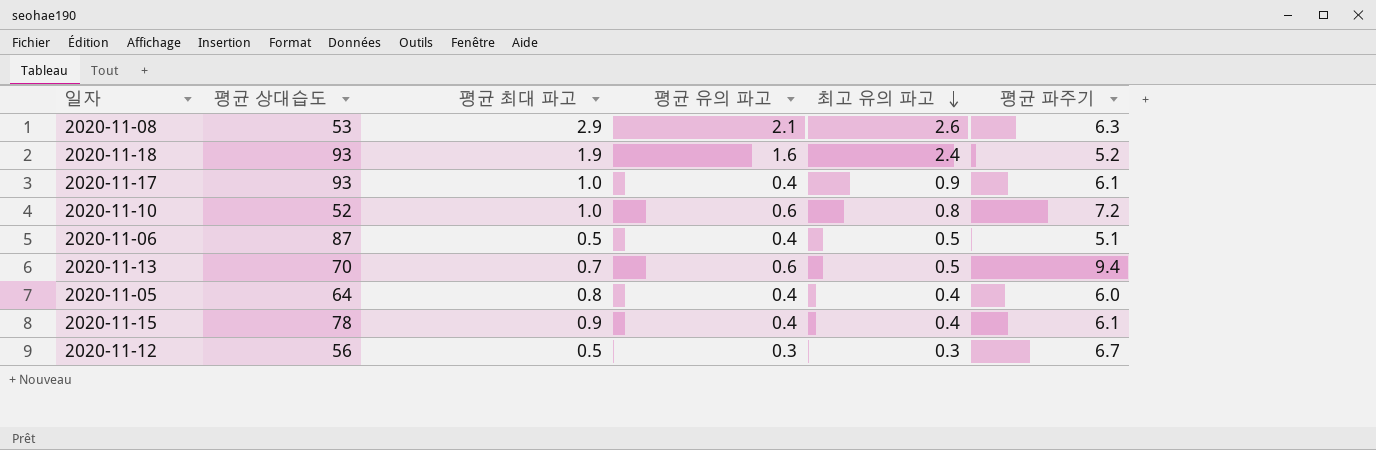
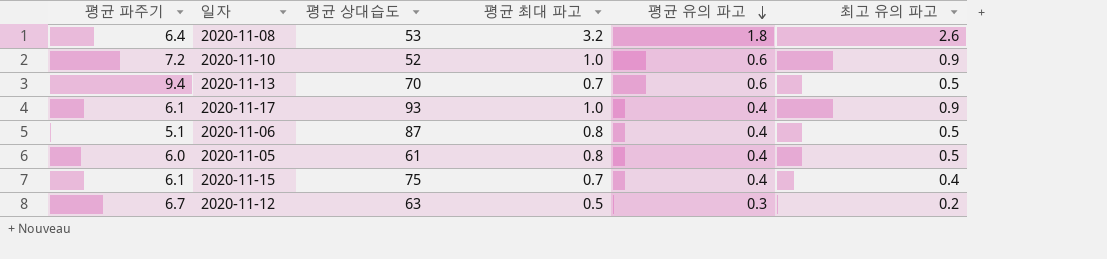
row order: 최고 유의 파고 descending -> 평균 유의 파고 descending
column 평균 파주기 | position: 6 -> 1
row 2020-11-18: 93 | 1.9 | 1.6 | 2.4 | 5.2 -> none
2020-11-08 | 평균 파주기: 6.3 -> 6.4
2020-11-08 | 평균 최대 파고: 2.9 -> 3.2
2020-11-08 | 평균 유의 파고: 2.1 -> 1.8
2020-11-10 | 최고 유의 파고: 0.8 -> 0.9
2020-11-06 | 평균 최대 파고: 0.5 -> 0.8
2020-11-05 | 평균 상대습도: 64 -> 61
2020-11-05 | 최고 유의 파고: 0.4 -> 0.5
2020-11-15 | 평균 상대습도: 78 -> 75
2020-11-15 | 평균 최대 파고: 0.9 -> 0.7
2020-11-12 | 평균 상대습도: 56 -> 63
2020-11-12 | 최고 유의 파고: 0.3 -> 0.2

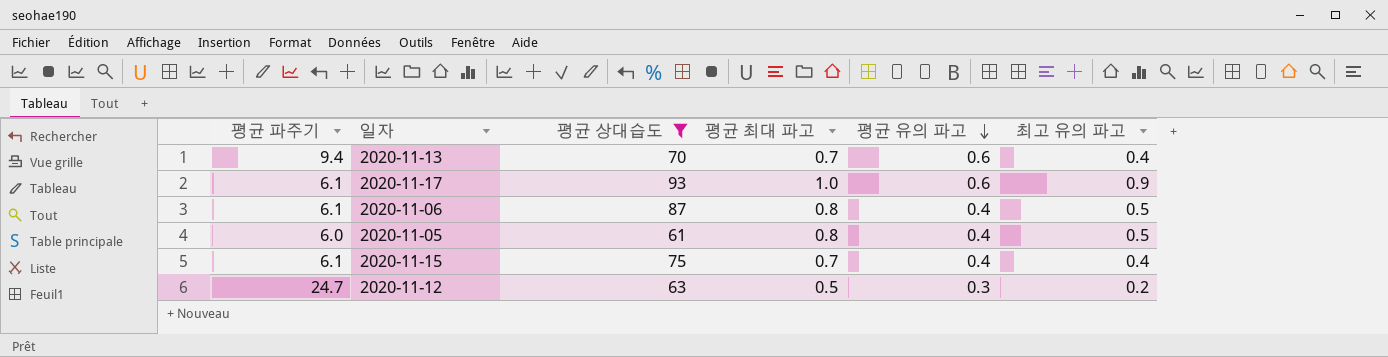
filter: none -> 평균 상대습도 >= 61
2020-11-13 | 최고 유의 파고: 0.5 -> 0.4
2020-11-17 | 평균 유의 파고: 0.4 -> 0.6
2020-11-06 | 평균 파주기: 5.1 -> 6.1
2020-11-12 | 평균 파주기: 6.7 -> 24.7

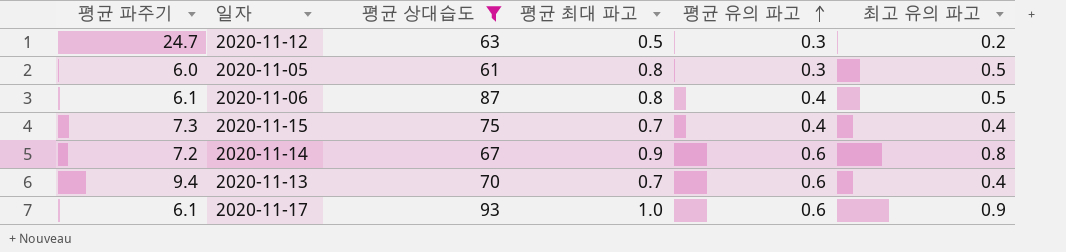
row order: 평균 유의 파고 descending -> 평균 유의 파고 ascending
2020-11-05 | 평균 유의 파고: 0.4 -> 0.3
2020-11-15 | 평균 파주기: 6.1 -> 7.3
row 2020-11-14: none -> 7.2 | 67 | 0.9 | 0.6 | 0.8

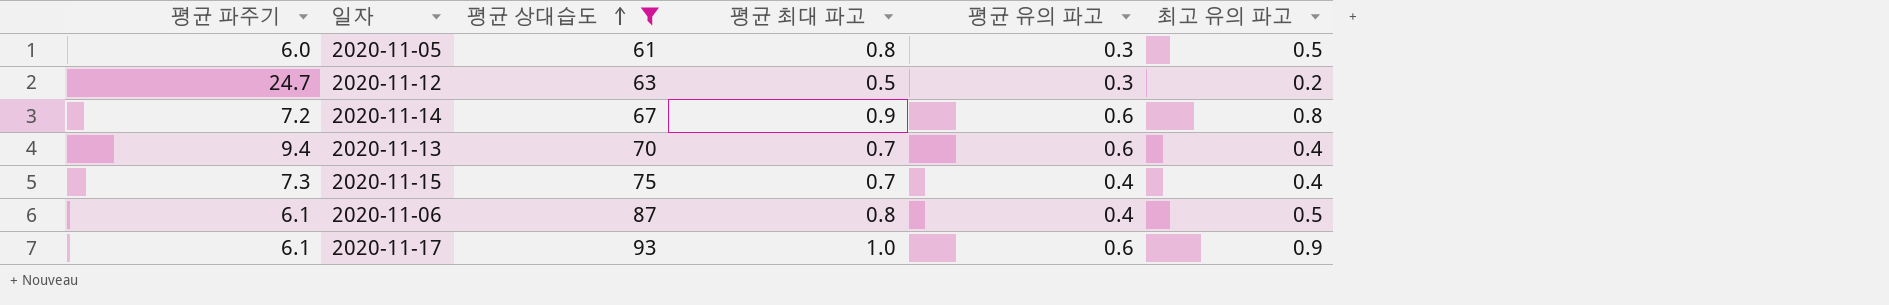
row order: 평균 유의 파고 ascending -> 평균 상대습도 ascending

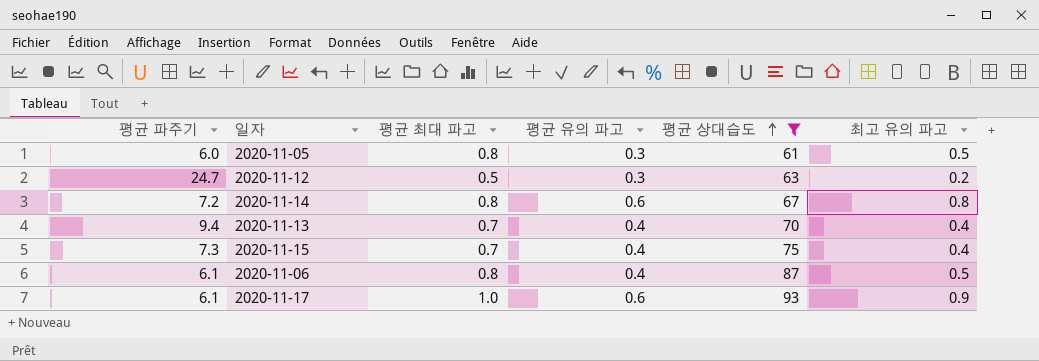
column 평균 상대습도 | position: 3 -> 5
2020-11-14 | 평균 최대 파고: 0.9 -> 0.8
2020-11-13 | 평균 유의 파고: 0.6 -> 0.4

